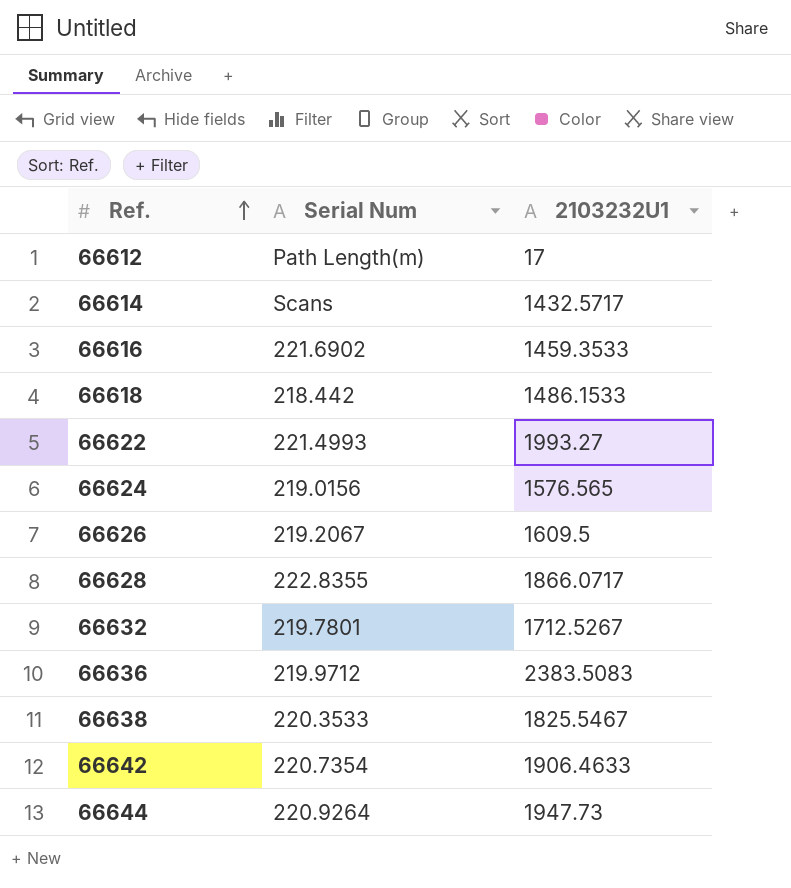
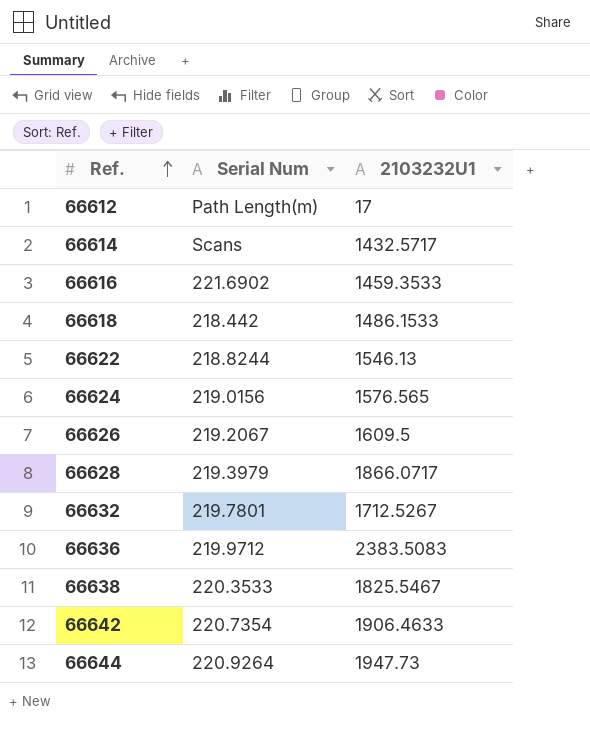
66622 | Serial Num: 221.4993 -> 218.8244
66622 | 2103232U1: 1993.27 -> 1546.13
66628 | Serial Num: 222.8355 -> 219.3979

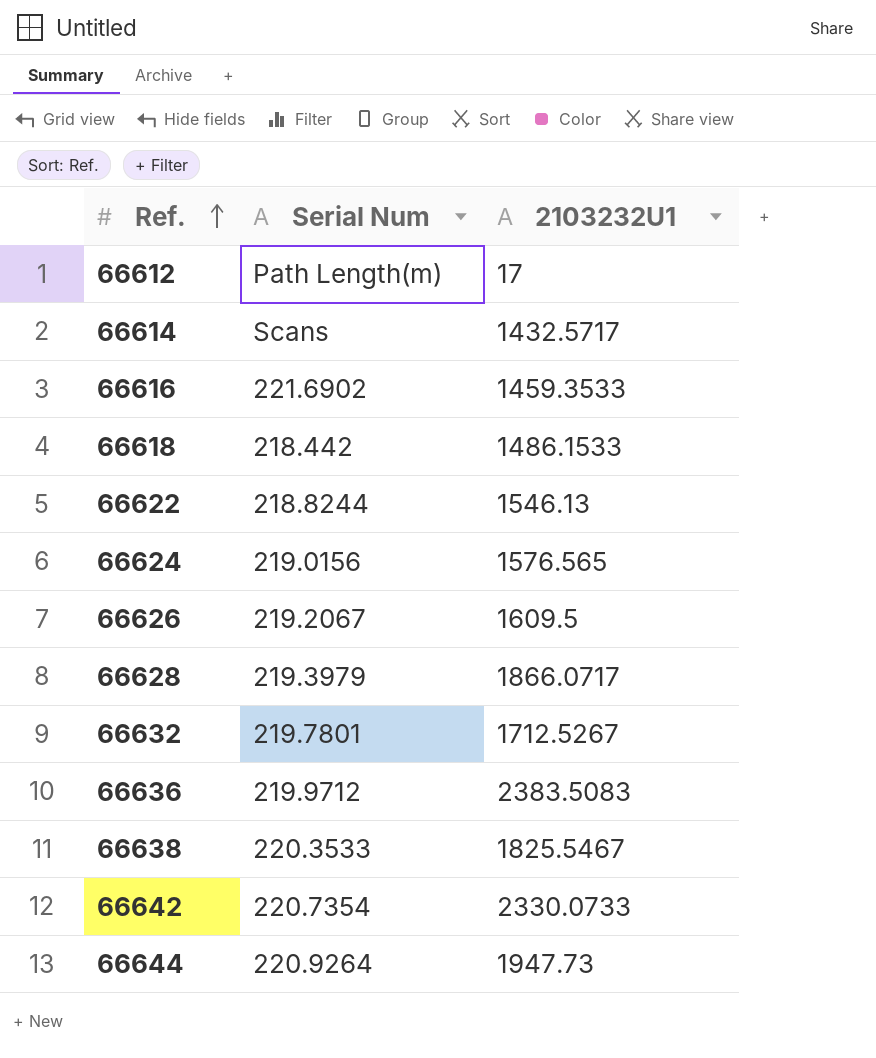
66642 | 2103232U1: 1906.4633 -> 2330.0733

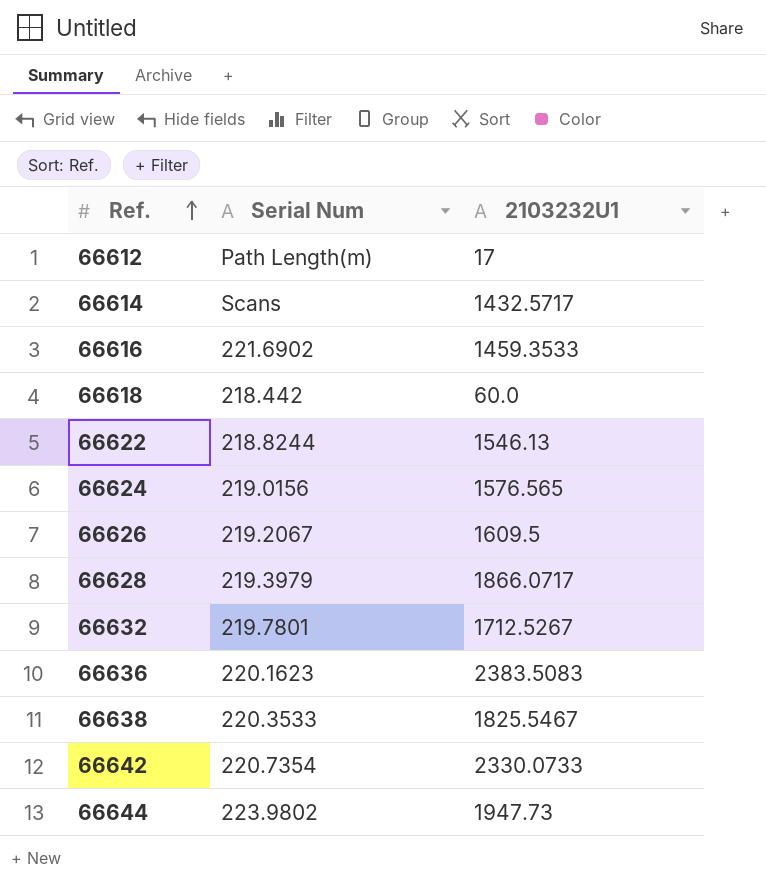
66618 | 2103232U1: 1486.1533 -> 60.0
66636 | Serial Num: 219.9712 -> 220.1623
66644 | Serial Num: 220.9264 -> 223.9802

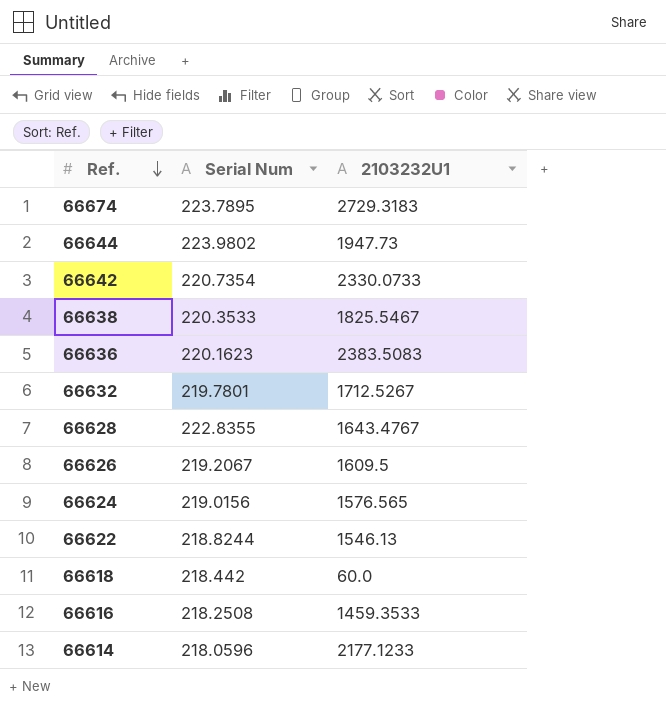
row order: Ref. ascending -> Ref. descending
row 66612: Path Length(m) | 17 -> none
row 66674: none -> 223.7895 | 2729.3183
66628 | Serial Num: 219.3979 -> 222.8355
66628 | 2103232U1: 1866.0717 -> 1643.4767
66616 | Serial Num: 221.6902 -> 218.2508
66614 | Serial Num: Scans -> 218.0596
66614 | 2103232U1: 1432.5717 -> 2177.1233

